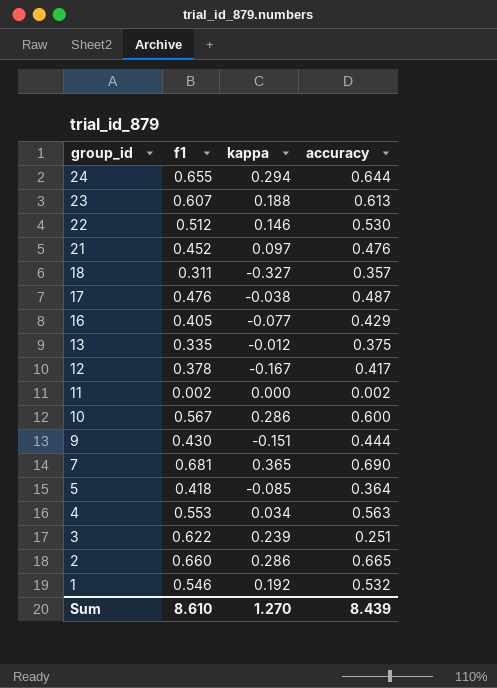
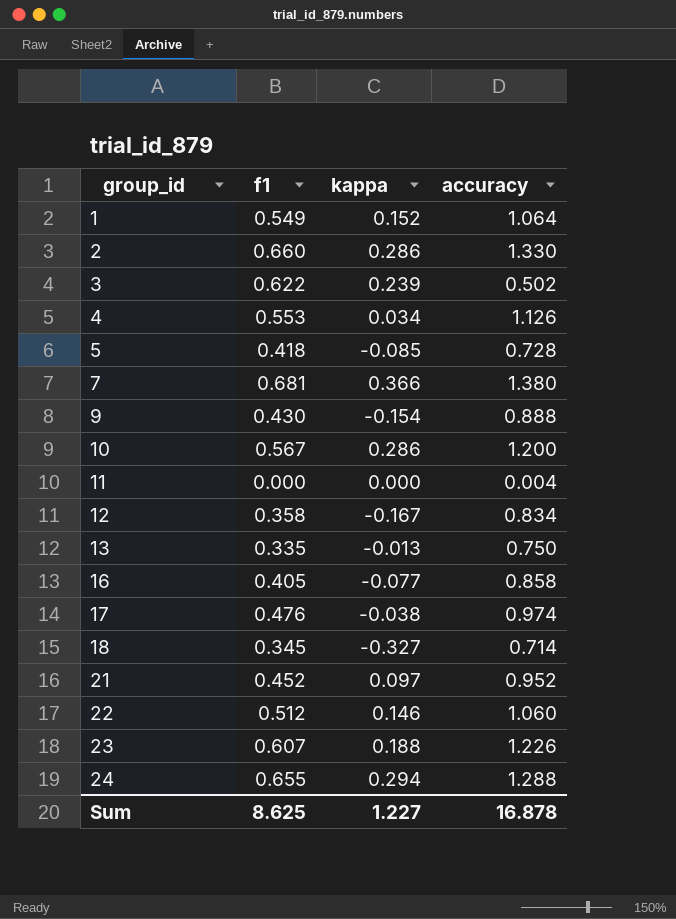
row order: group_id descending -> group_id ascending
1 | f1: 0.546 -> 0.549
1 | kappa: 0.192 -> 0.152
1 | accuracy: 0.532 -> 1.064
2 | accuracy: 0.665 -> 1.330
3 | accuracy: 0.251 -> 0.502
4 | accuracy: 0.563 -> 1.126
5 | accuracy: 0.364 -> 0.728
7 | kappa: 0.365 -> 0.366
7 | accuracy: 0.690 -> 1.380
9 | kappa: -0.151 -> -0.154
9 | accuracy: 0.444 -> 0.888
10 | accuracy: 0.600 -> 1.200
11 | f1: 0.002 -> 0.000
11 | accuracy: 0.002 -> 0.004
12 | f1: 0.378 -> 0.358
12 | accuracy: 0.417 -> 0.834
13 | kappa: -0.012 -> -0.013
13 | accuracy: 0.375 -> 0.750
16 | accuracy: 0.429 -> 0.858
17 | accuracy: 0.487 -> 0.974
18 | f1: 0.311 -> 0.345
18 | accuracy: 0.357 -> 0.714
21 | accuracy: 0.476 -> 0.952
22 | accuracy: 0.530 -> 1.060
23 | accuracy: 0.613 -> 1.226
24 | accuracy: 0.644 -> 1.288
Sum | f1: 8.610 -> 8.625
Sum | kappa: 1.270 -> 1.227
Sum | accuracy: 8.439 -> 16.878

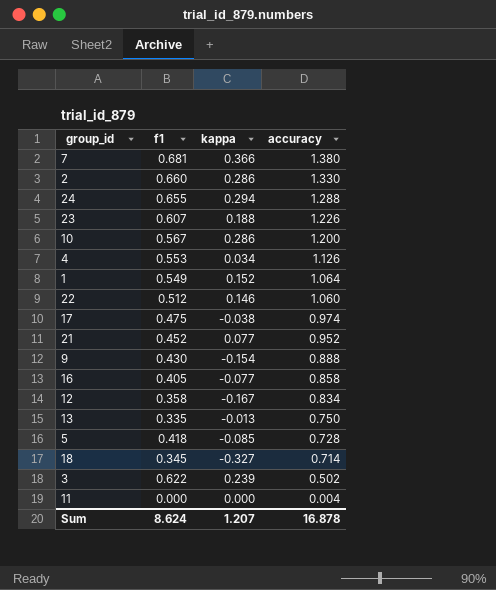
row order: group_id ascending -> accuracy descending
17 | f1: 0.476 -> 0.475
21 | kappa: 0.097 -> 0.077
Sum | f1: 8.625 -> 8.624
Sum | kappa: 1.227 -> 1.207

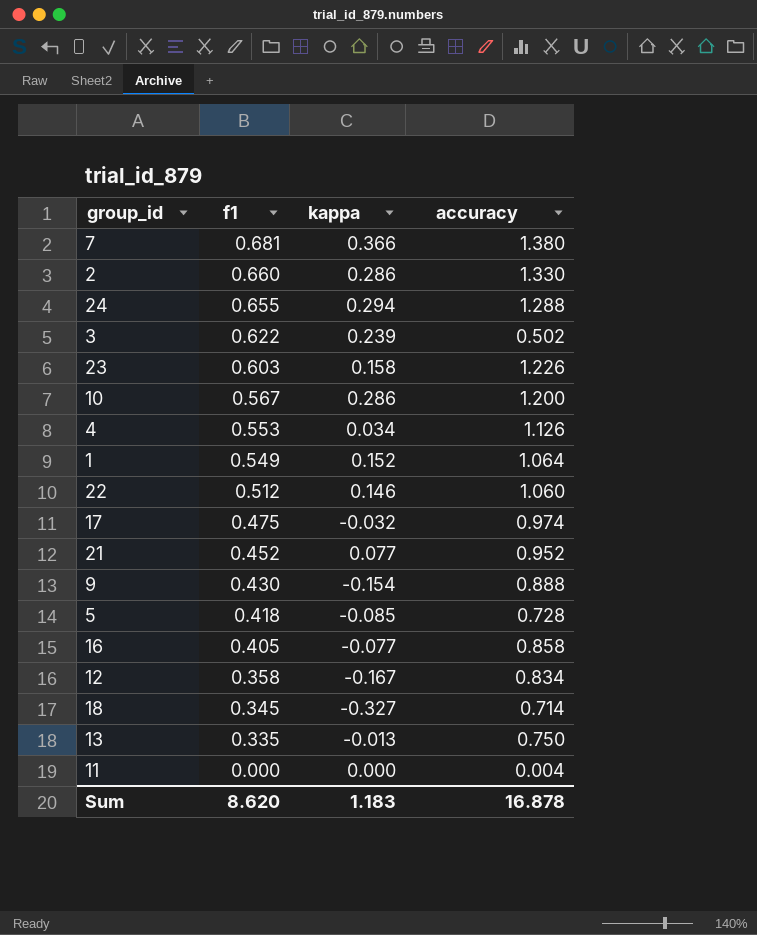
row order: accuracy descending -> f1 descending
23 | f1: 0.607 -> 0.603
23 | kappa: 0.188 -> 0.158
17 | kappa: -0.038 -> -0.032
Sum | f1: 8.624 -> 8.620
Sum | kappa: 1.207 -> 1.183

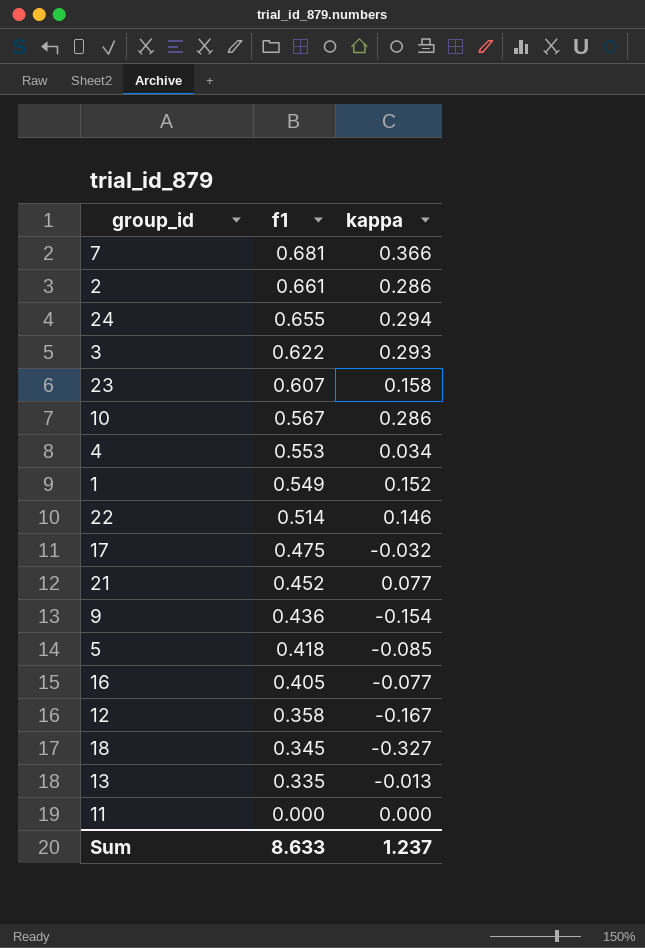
column accuracy | position: 4 -> none
2 | f1: 0.660 -> 0.661
3 | kappa: 0.239 -> 0.293
23 | f1: 0.603 -> 0.607
22 | f1: 0.512 -> 0.514
9 | f1: 0.430 -> 0.436
Sum | f1: 8.620 -> 8.633
Sum | kappa: 1.183 -> 1.237

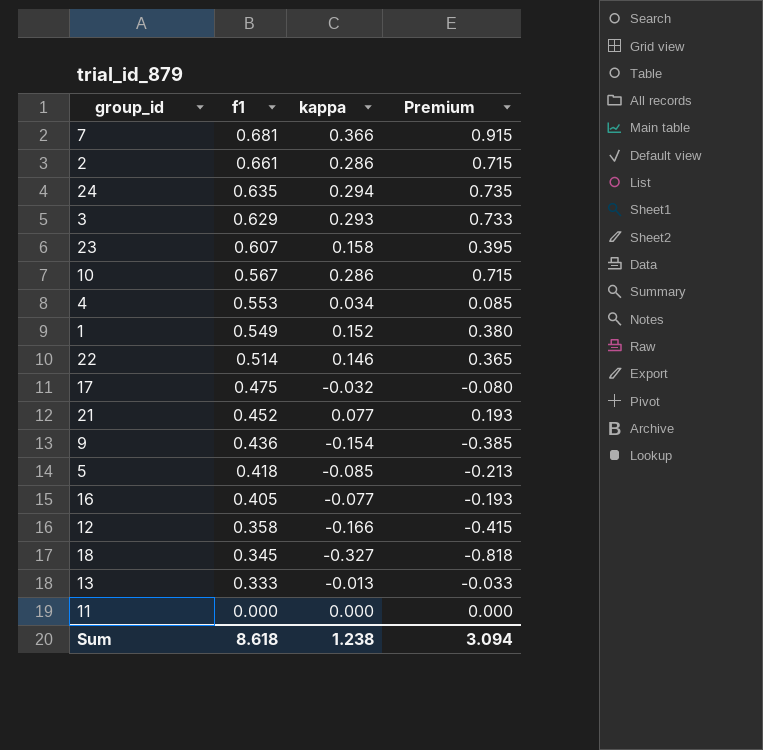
column Premium | formula: none -> [kappa] * 2.5
24 | f1: 0.655 -> 0.635
3 | f1: 0.622 -> 0.629
12 | kappa: -0.167 -> -0.166
13 | f1: 0.335 -> 0.333
Sum | f1: 8.633 -> 8.618
Sum | kappa: 1.237 -> 1.238

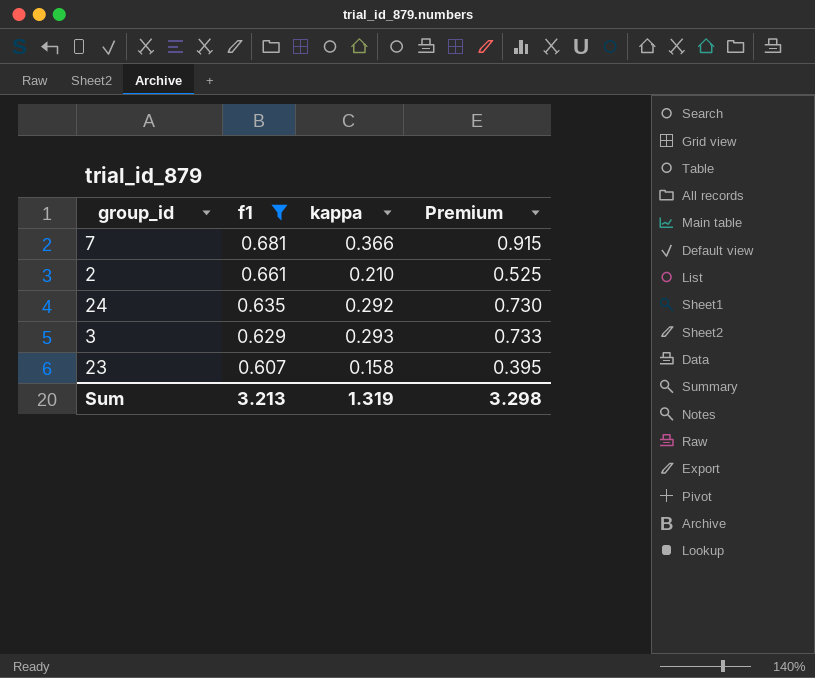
filter: none -> f1 >= 0.607
2 | kappa: 0.286 -> 0.210
2 | Premium: 0.715 -> 0.525
24 | kappa: 0.294 -> 0.292
24 | Premium: 0.735 -> 0.730
Sum | f1: 8.618 -> 3.213
Sum | kappa: 1.238 -> 1.319
Sum | Premium: 3.094 -> 3.298

